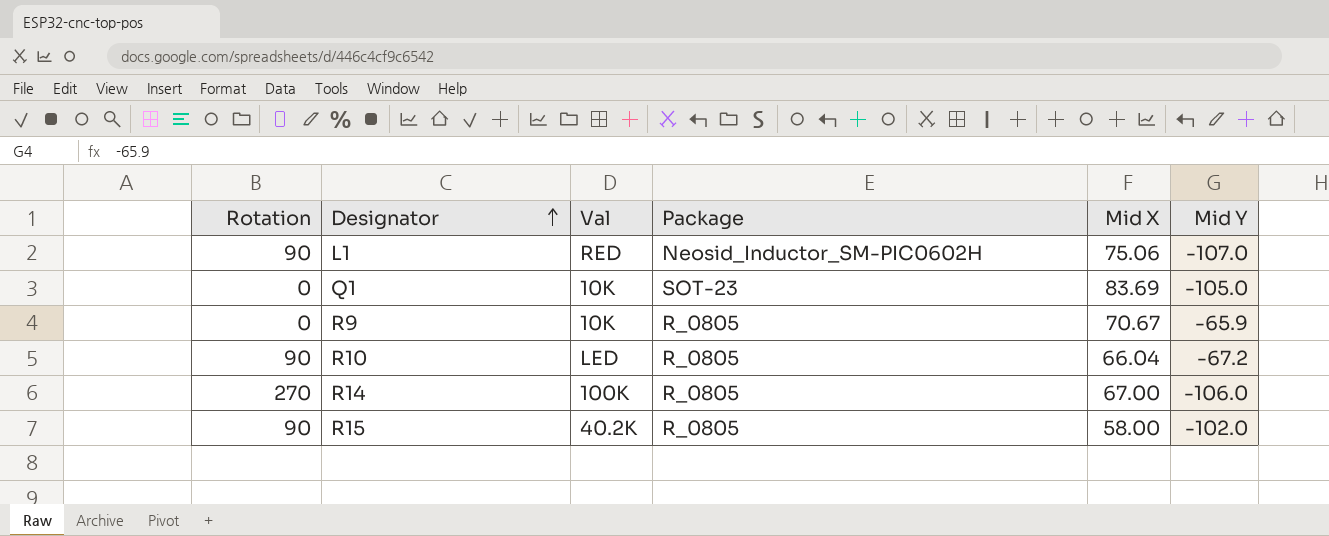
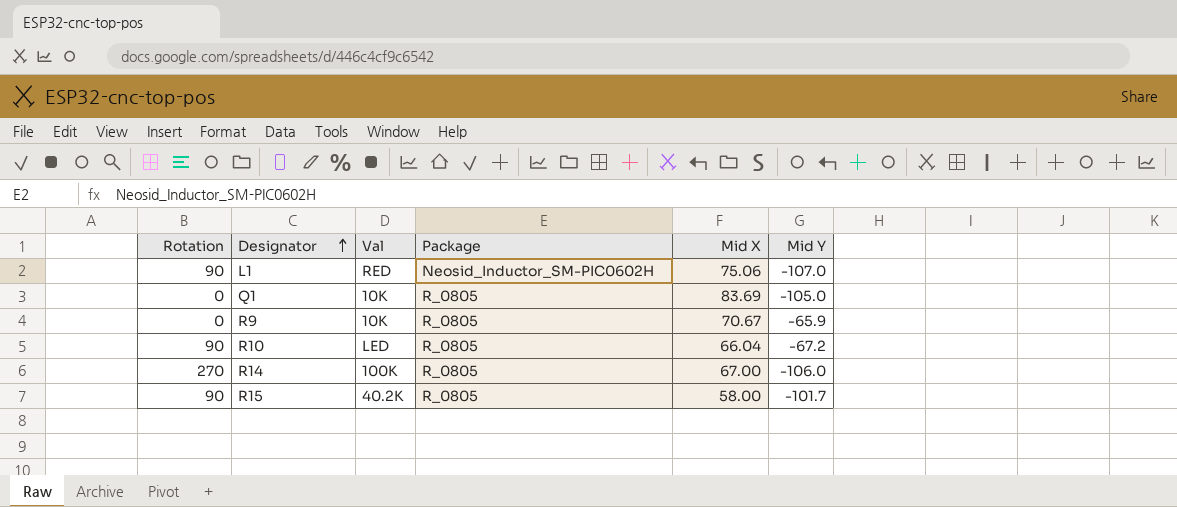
Q1 | Package: SOT-23 -> R_0805
R15 | Mid Y: -102.0 -> -101.7

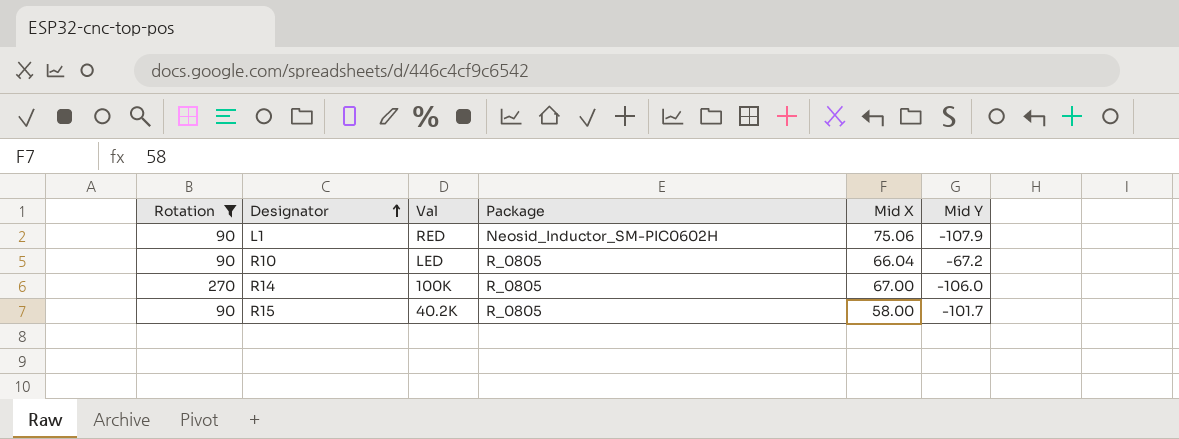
filter: none -> Rotation != 0
L1 | Mid Y: -107.0 -> -107.9

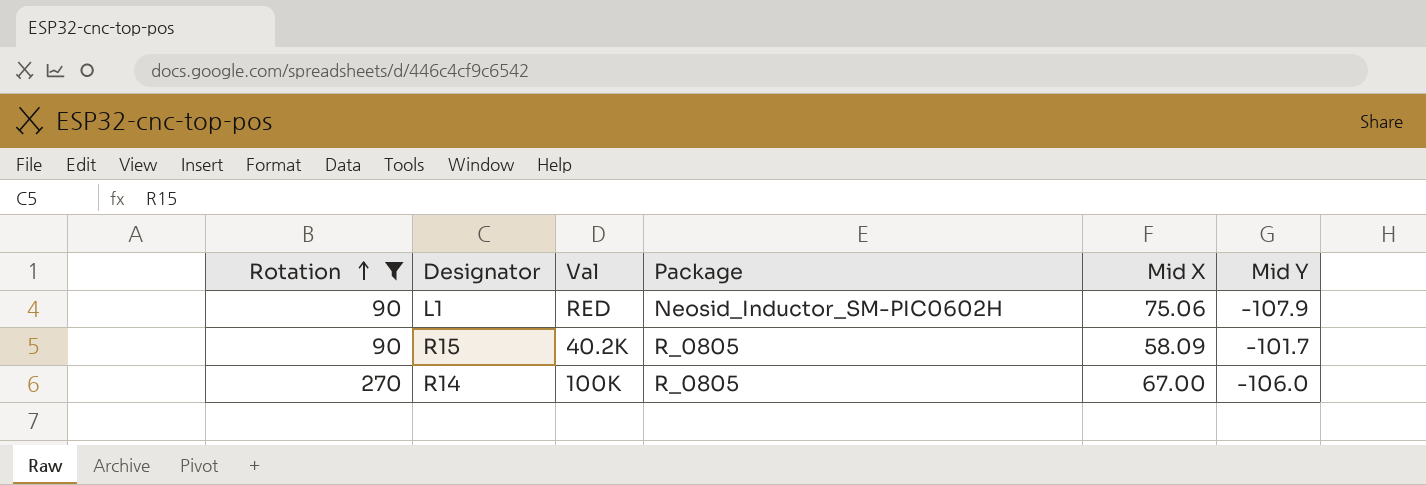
row order: Designator ascending -> Rotation ascending
row R10: 90 | LED | R_0805 | 66.04 | -67.2 -> none
R15 | Mid X: 58.00 -> 58.09

